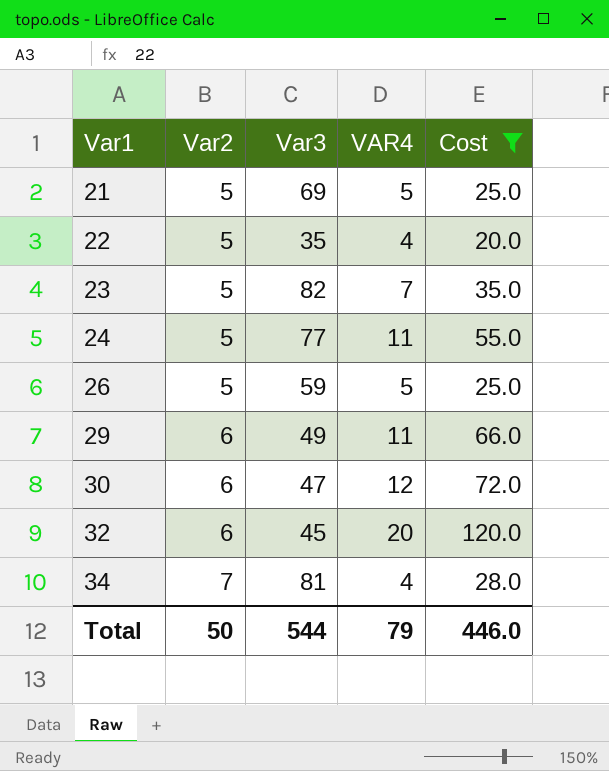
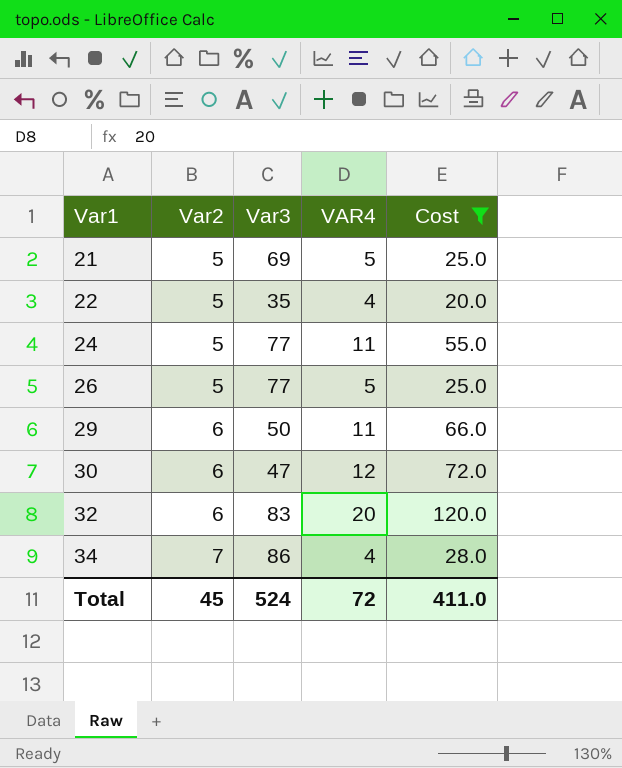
row 23: 5 | 82 | 7 | 35.0 -> none
26 | Var3: 59 -> 77
29 | Var3: 49 -> 50
32 | Var3: 45 -> 83
34 | Var3: 81 -> 86
Total | Var2: 50 -> 45
Total | Var3: 544 -> 524
Total | VAR4: 79 -> 72
Total | Cost: 446.0 -> 411.0

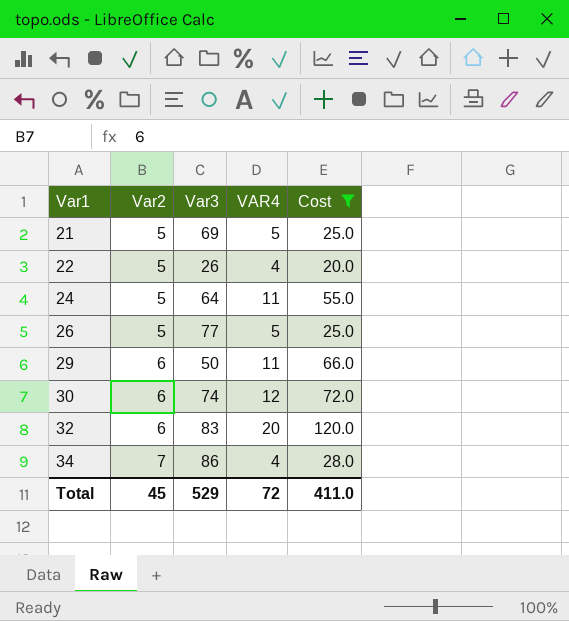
22 | Var3: 35 -> 26
24 | Var3: 77 -> 64
30 | Var3: 47 -> 74
Total | Var3: 524 -> 529

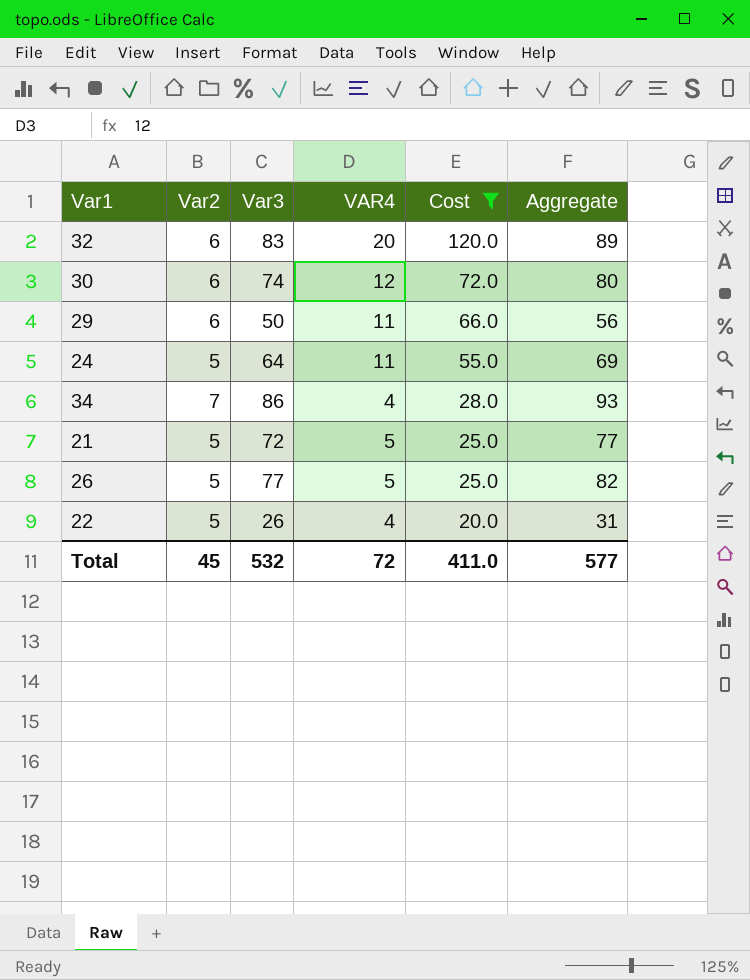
row order: Var1 ascending -> Cost descending
column Aggregate | formula: none -> [Var2] + [Var3]
21 | Var3: 69 -> 72
Total | Var3: 529 -> 532

